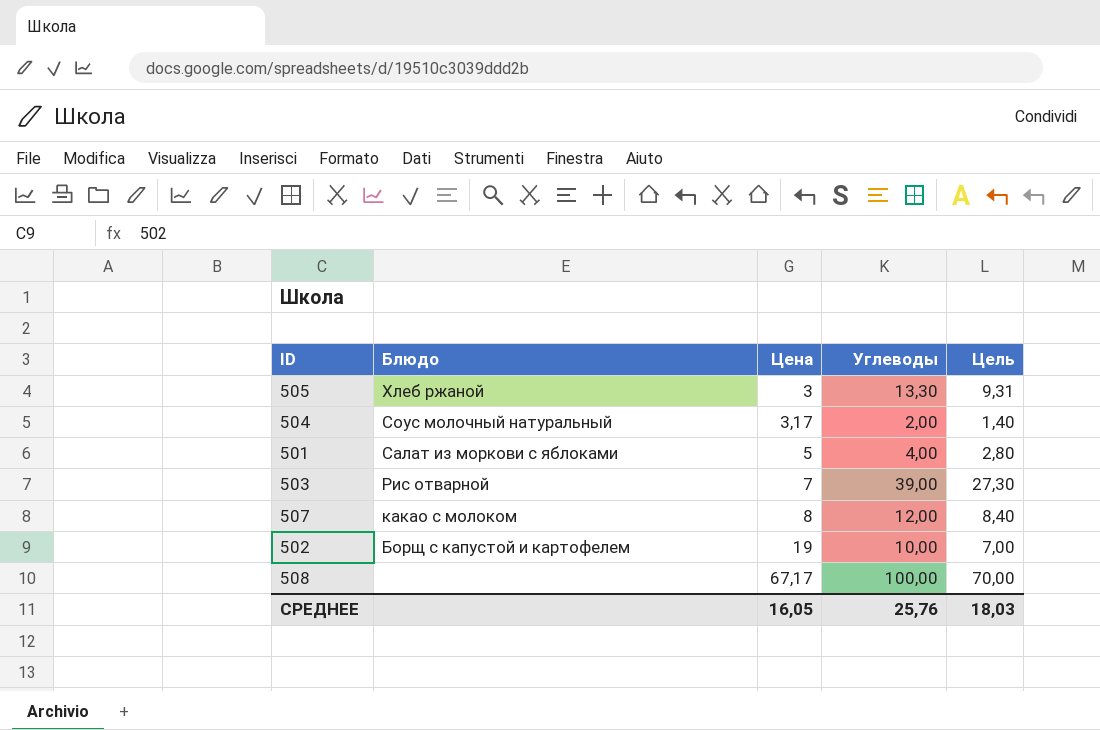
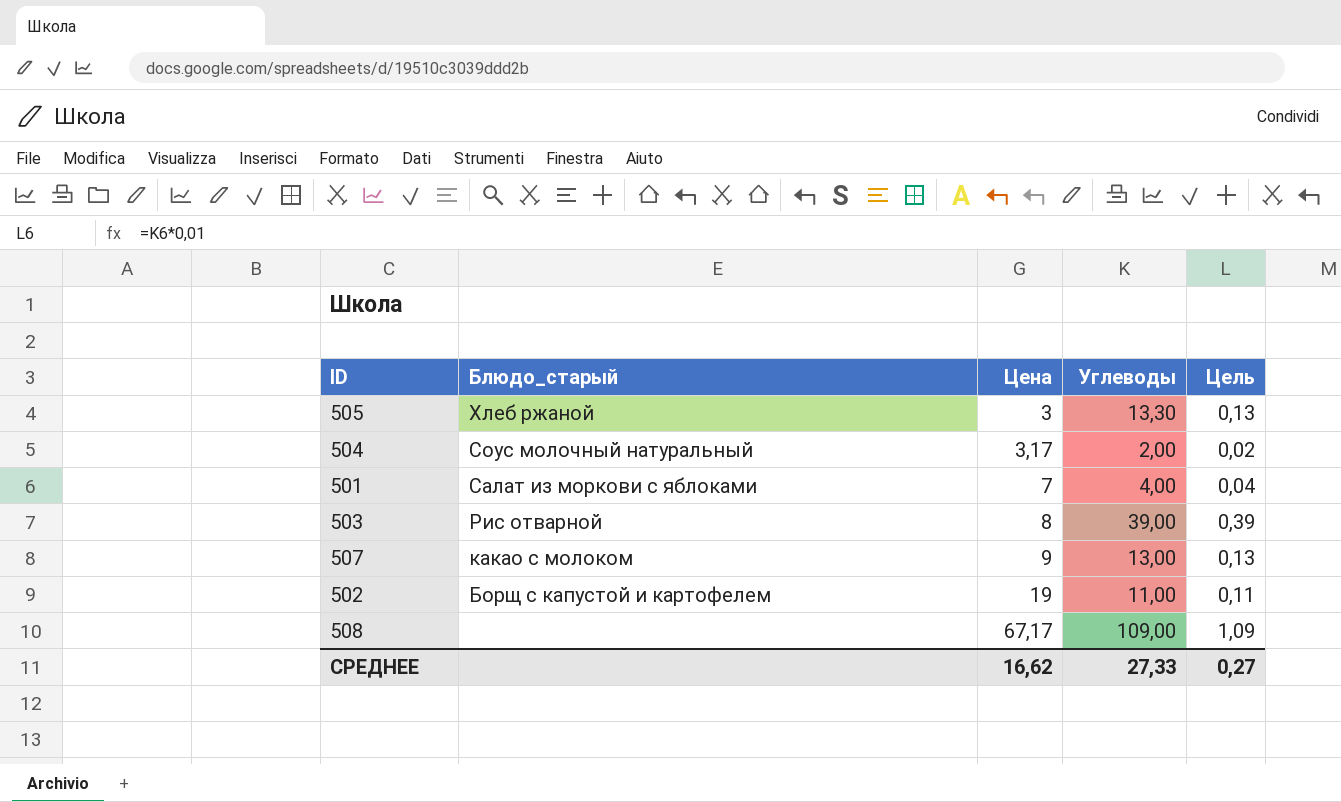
column name: Блюдо -> Блюдо_старый
column Цель | formula: [Углеводы] * 0,7 -> [Углеводы] * 0,01
501 | Цена: 5 -> 7
503 | Цена: 7 -> 8
507 | Цена: 8 -> 9
507 | Углеводы: 12,00 -> 13,00
502 | Углеводы: 10,00 -> 11,00
508 | Углеводы: 100,00 -> 109,00
СРЕДНЕЕ | Цена: 16,05 -> 16,62
СРЕДНЕЕ | Углеводы: 25,76 -> 27,33
СРЕДНЕЕ | Цель: 18,03 -> 0,27

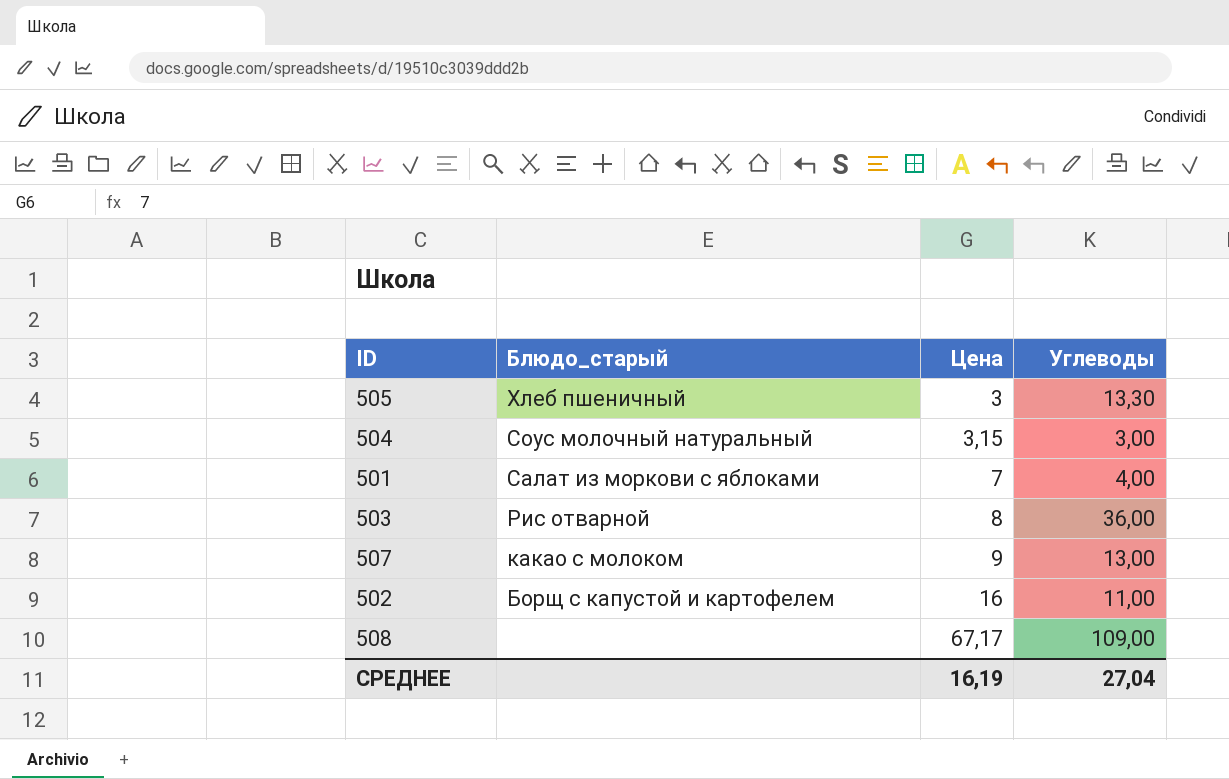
column Цель | formula: [Углеводы] * 0,01 -> none
505 | Блюдо_старый: Хлеб ржаной -> Хлеб пшеничный
504 | Цена: 3,17 -> 3,15
504 | Углеводы: 2,00 -> 3,00
503 | Углеводы: 39,00 -> 36,00
502 | Цена: 19 -> 16
СРЕДНЕЕ | Цена: 16,62 -> 16,19
СРЕДНЕЕ | Углеводы: 27,33 -> 27,04

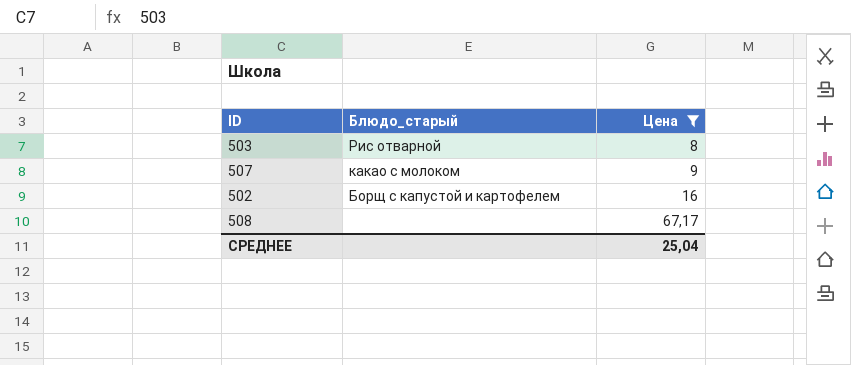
filter: none -> Цена >= 8
column Углеводы | position: 4 -> none
СРЕДНЕЕ | Цена: 16,19 -> 25,04

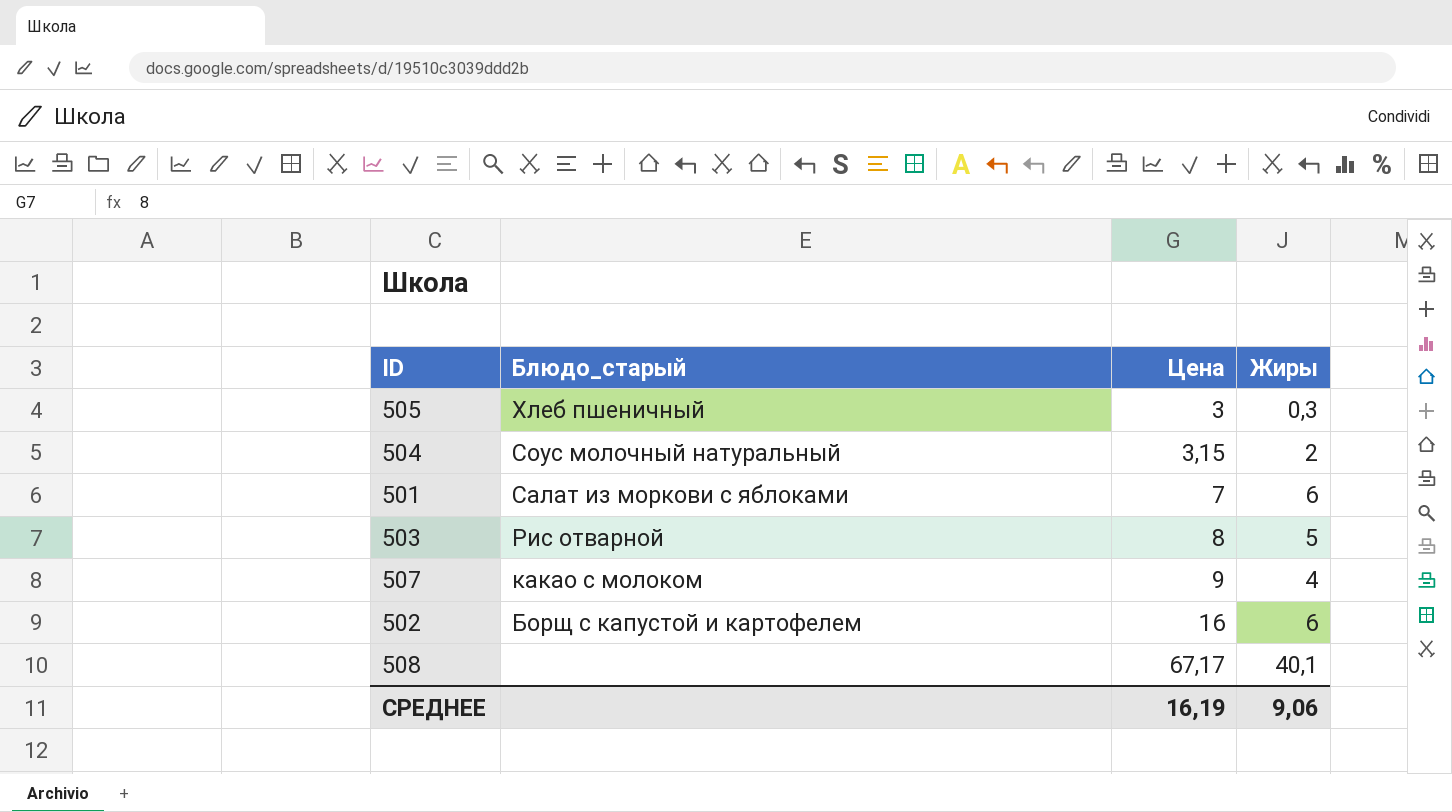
filter: Цена >= 8 -> none
column Жиры | position: none -> 4
СРЕДНЕЕ | Цена: 25,04 -> 16,19

